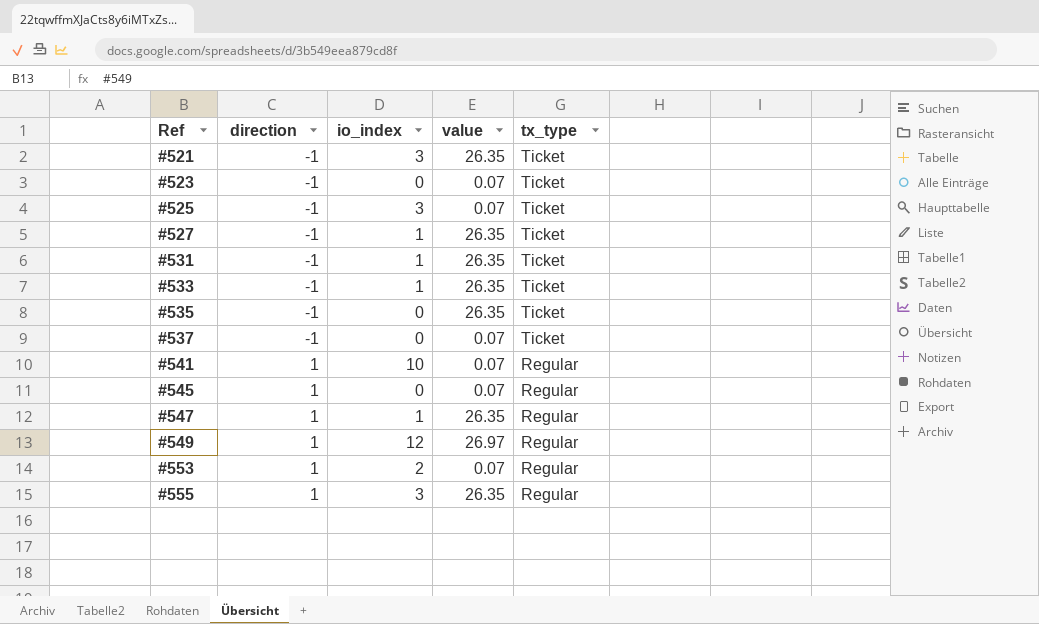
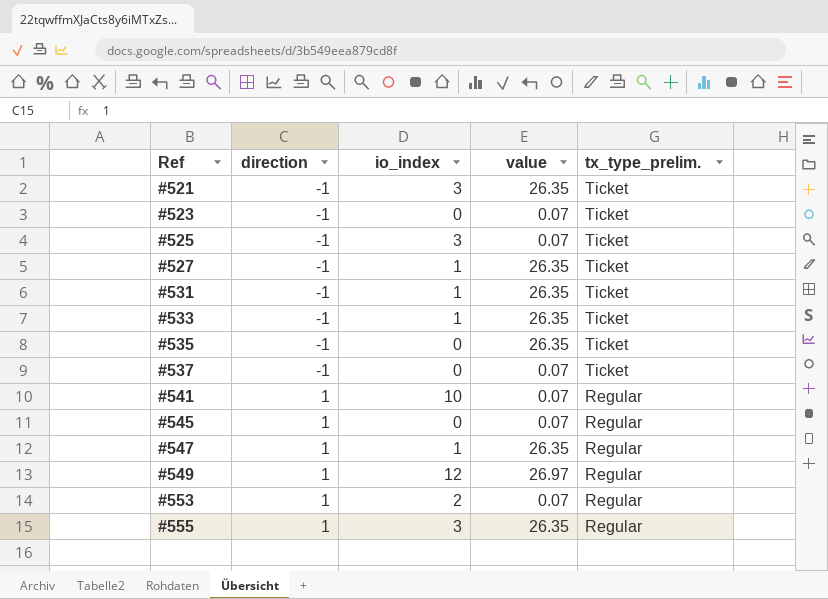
column name: tx_type -> tx_type_prelim.

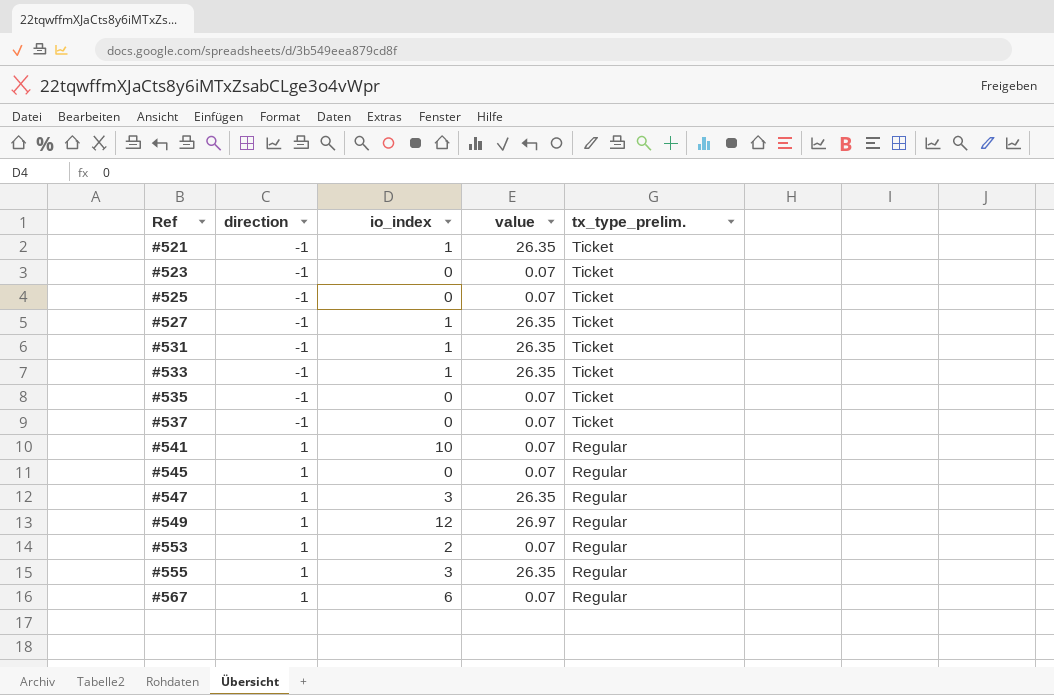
#521 | io_index: 3 -> 1
#525 | io_index: 3 -> 0
#535 | value: 26.35 -> 0.07
#547 | io_index: 1 -> 3
row #567: none -> 1 | 6 | 0.07 | Regular

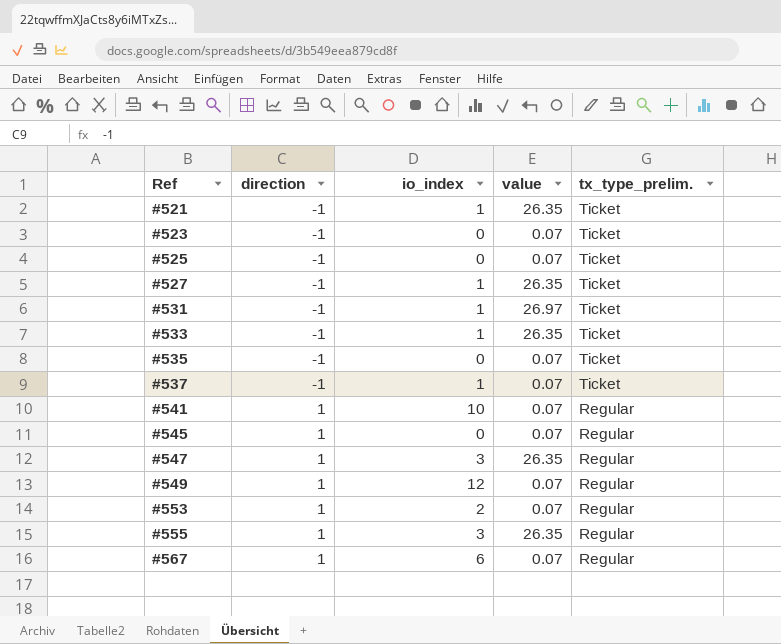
#531 | value: 26.35 -> 26.97
#537 | io_index: 0 -> 1
#549 | value: 26.97 -> 0.07

